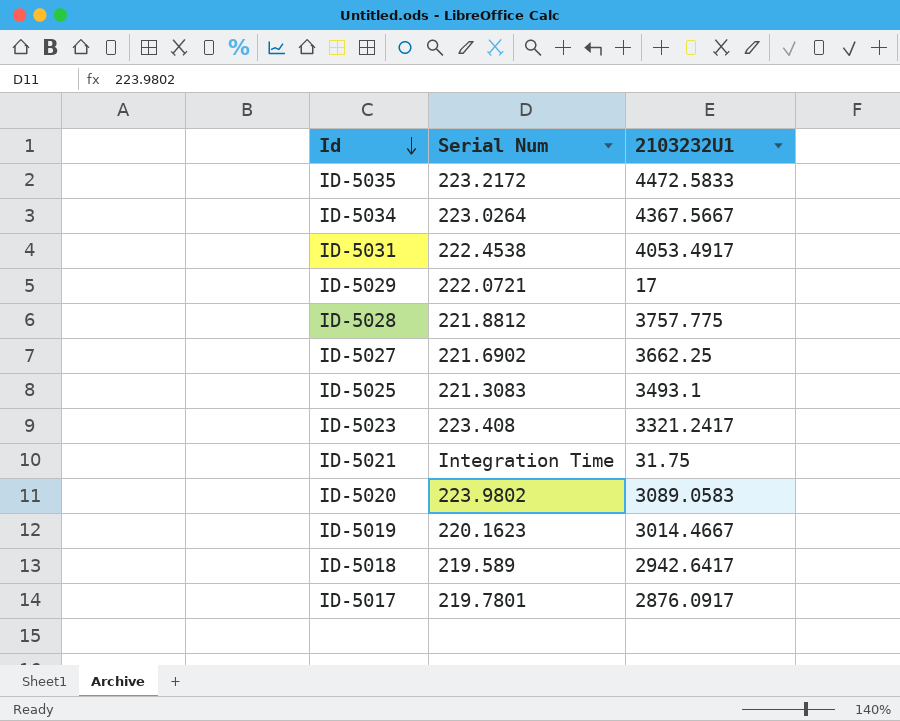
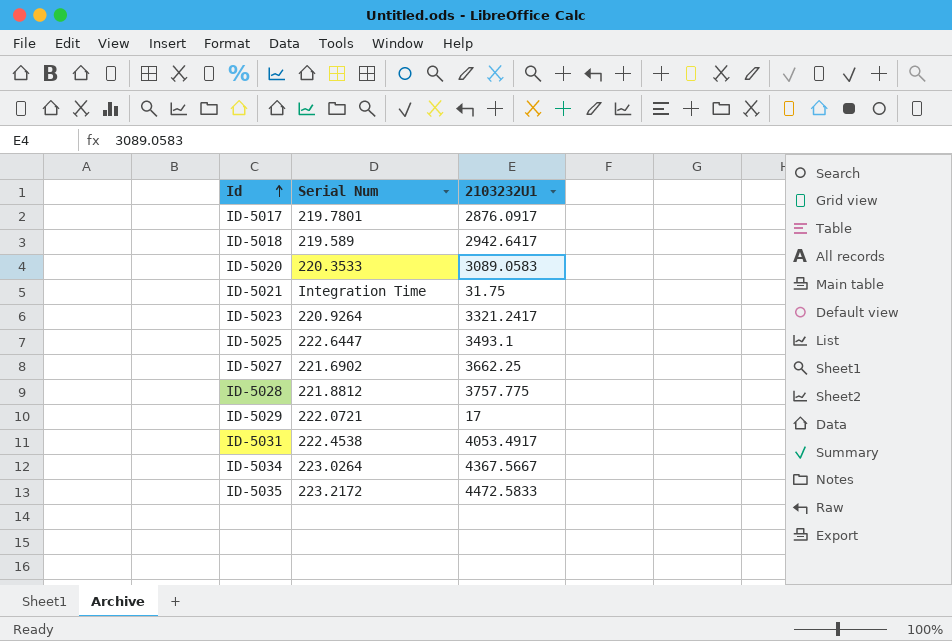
row order: Id descending -> Id ascending
row ID-5019: 220.1623 | 3014.4667 -> none
ID-5020 | Serial Num: 223.9802 -> 220.3533
ID-5023 | Serial Num: 223.408 -> 220.9264
ID-5025 | Serial Num: 221.3083 -> 222.6447

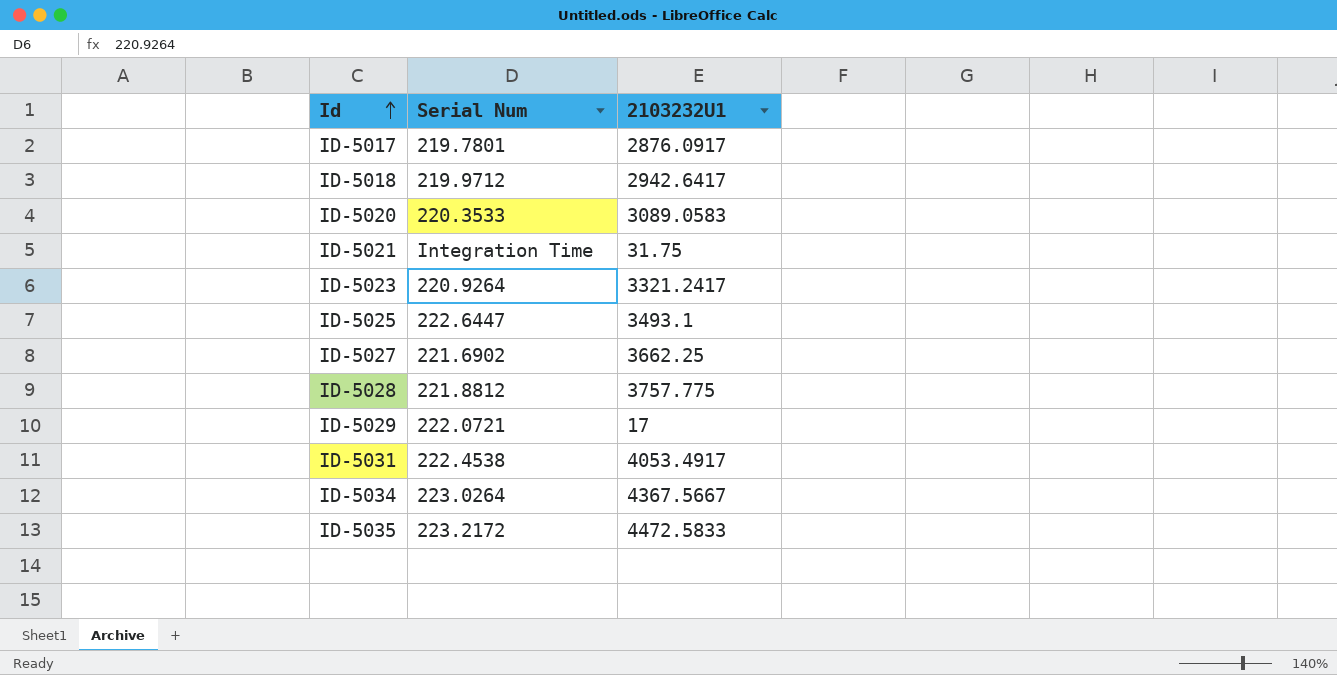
ID-5018 | Serial Num: 219.589 -> 219.9712

